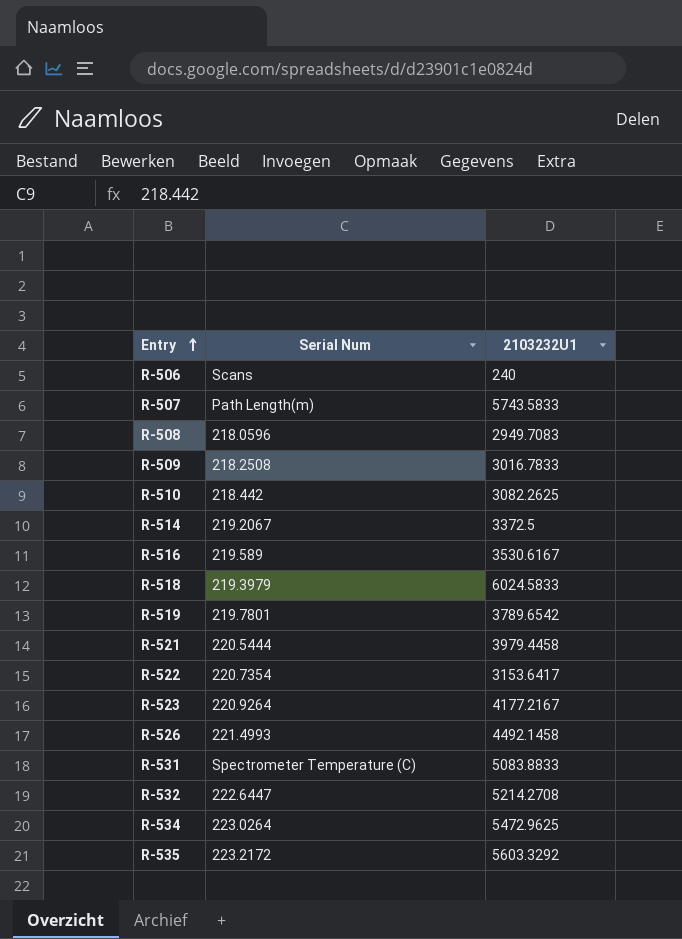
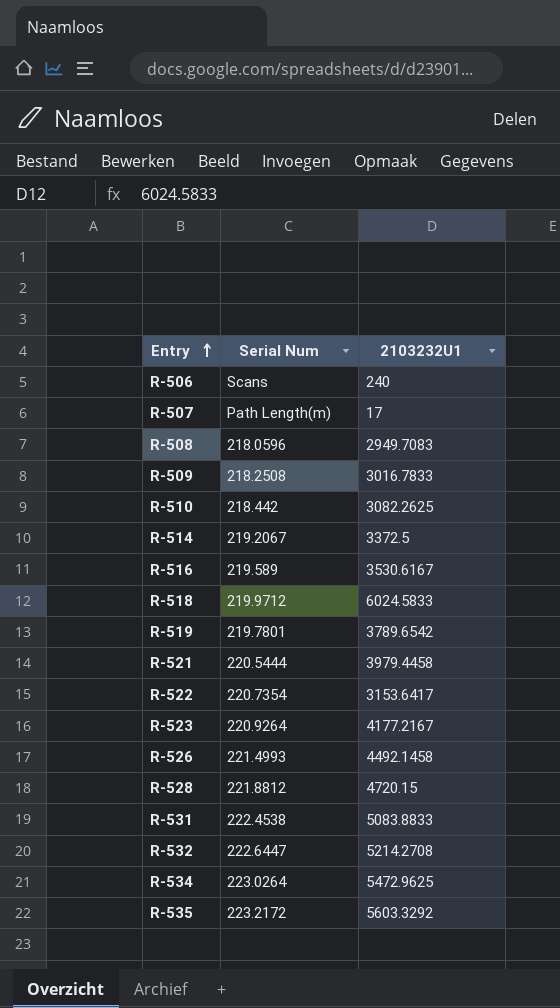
R-507 | 2103232U1: 5743.5833 -> 17
R-518 | Serial Num: 219.3979 -> 219.9712
row R-528: none -> 221.8812 | 4720.15
R-531 | Serial Num: Spectrometer Temperature (C) -> 222.4538

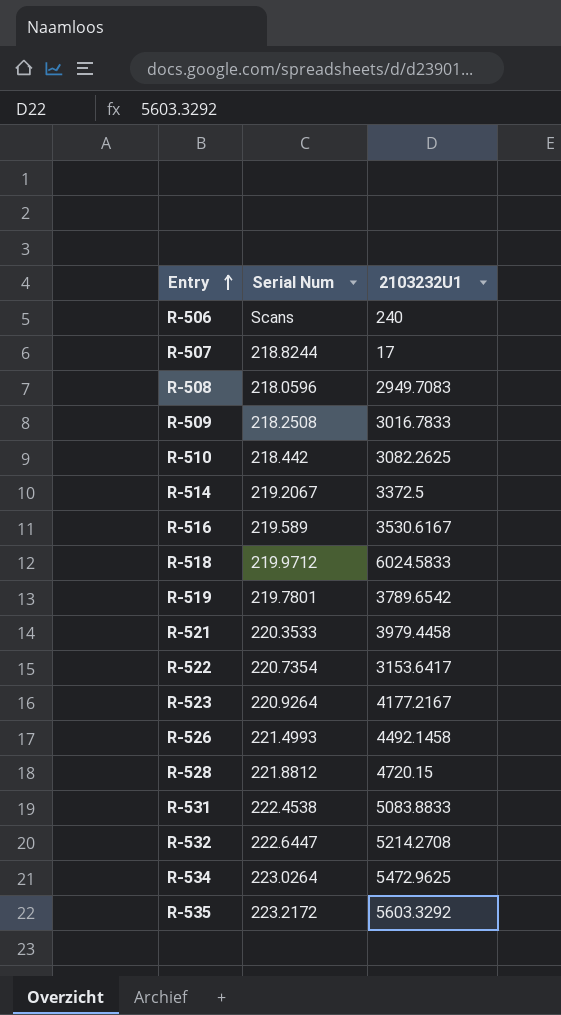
R-507 | Serial Num: Path Length(m) -> 218.8244
R-521 | Serial Num: 220.5444 -> 220.3533

